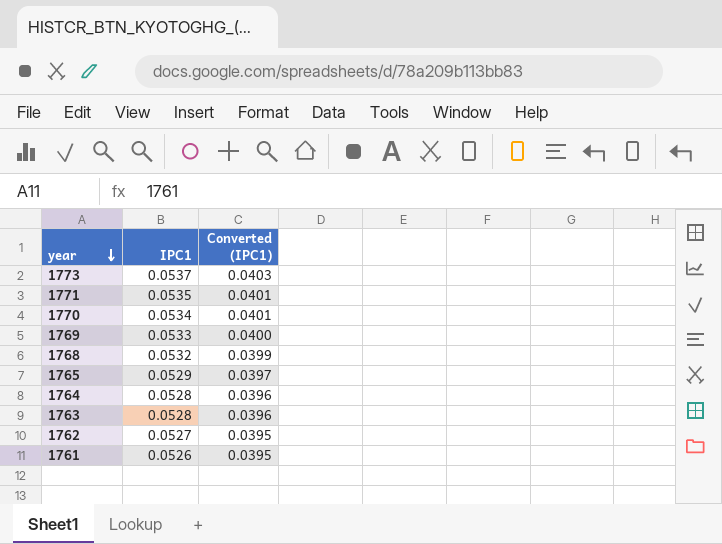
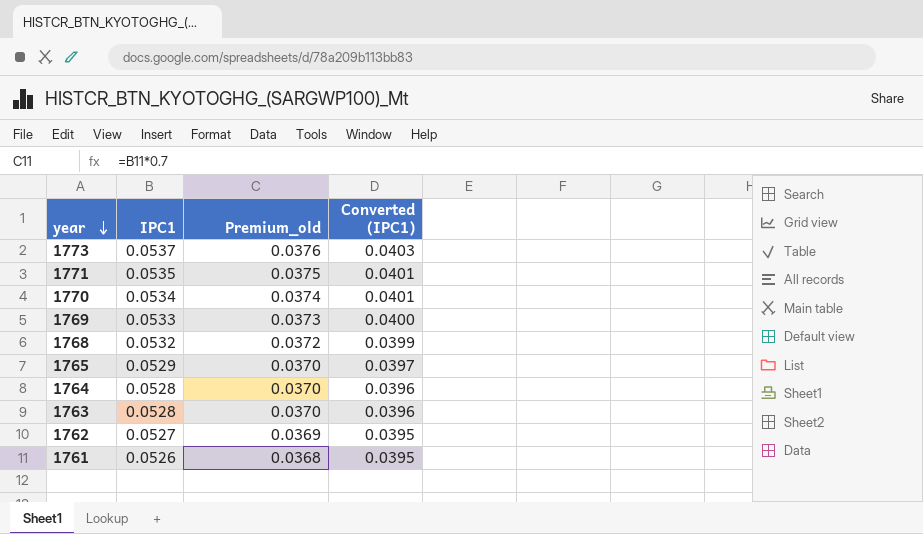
column Premium_old | formula: none -> [IPC1] * 0.7

